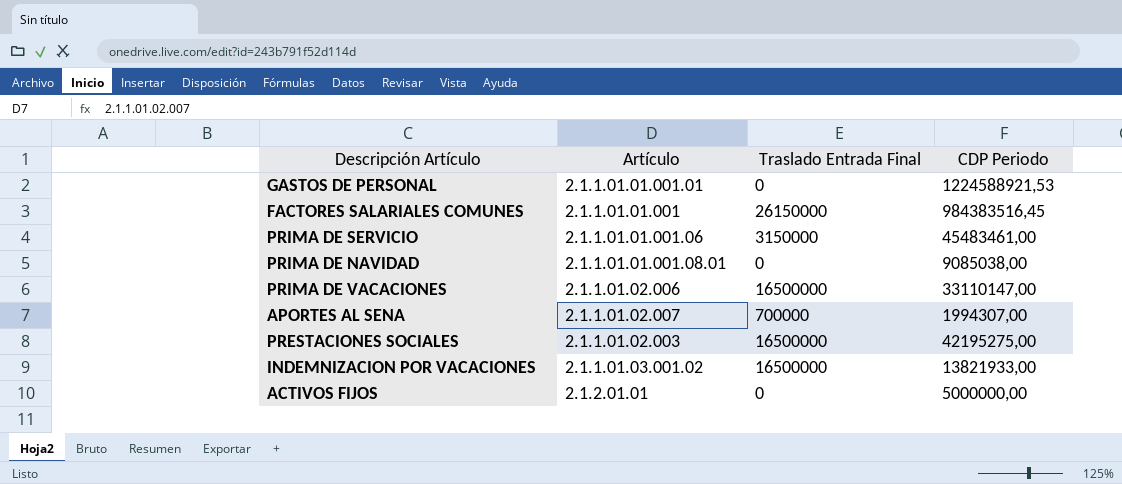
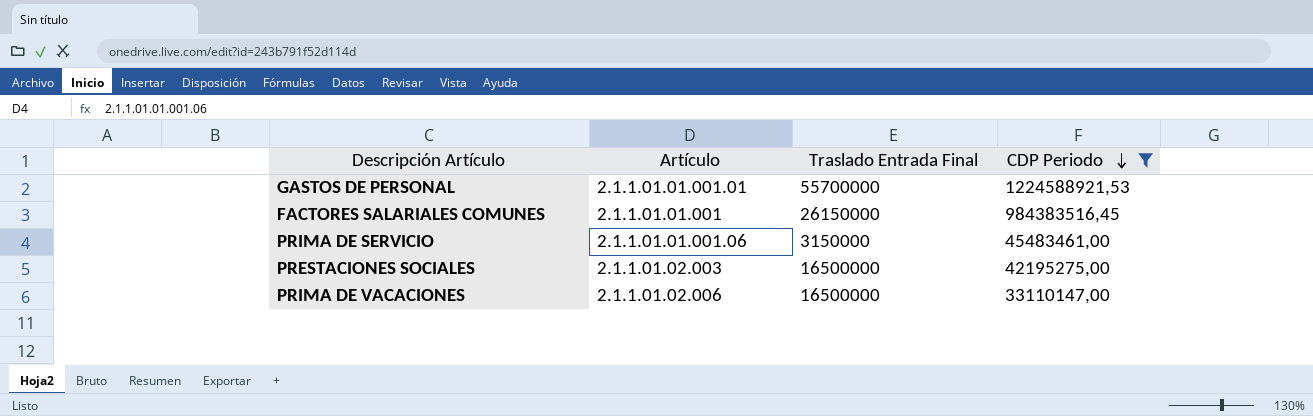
filter: none -> CDP Periodo >= 33110147,00
row order: none -> CDP Periodo descending
GASTOS DE PERSONAL | Traslado Entrada Final: 0 -> 55700000

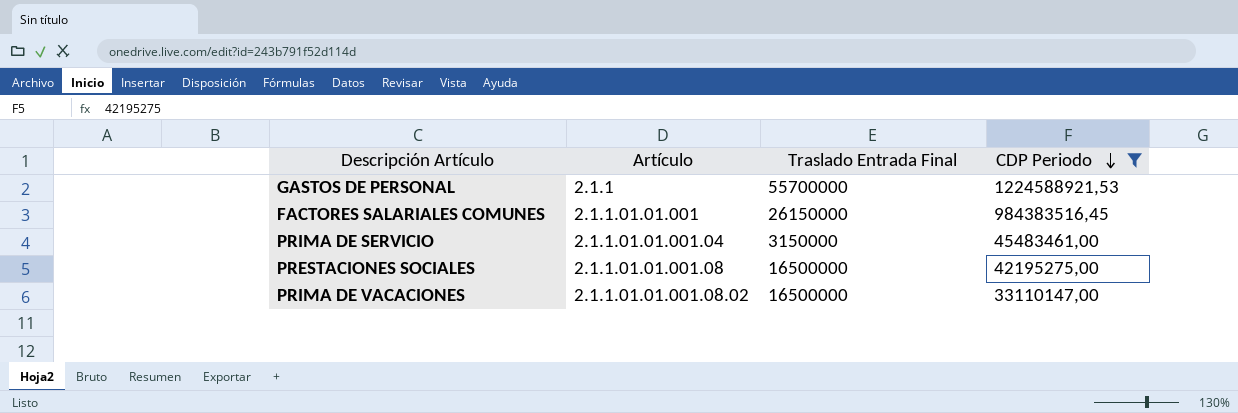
GASTOS DE PERSONAL | Artículo: 2.1.1.01.01.001.01 -> 2.1.1
PRIMA DE SERVICIO | Artículo: 2.1.1.01.01.001.06 -> 2.1.1.01.01.001.04
PRESTACIONES SOCIALES | Artículo: 2.1.1.01.02.003 -> 2.1.1.01.01.001.08
PRIMA DE VACACIONES | Artículo: 2.1.1.01.02.006 -> 2.1.1.01.01.001.08.02

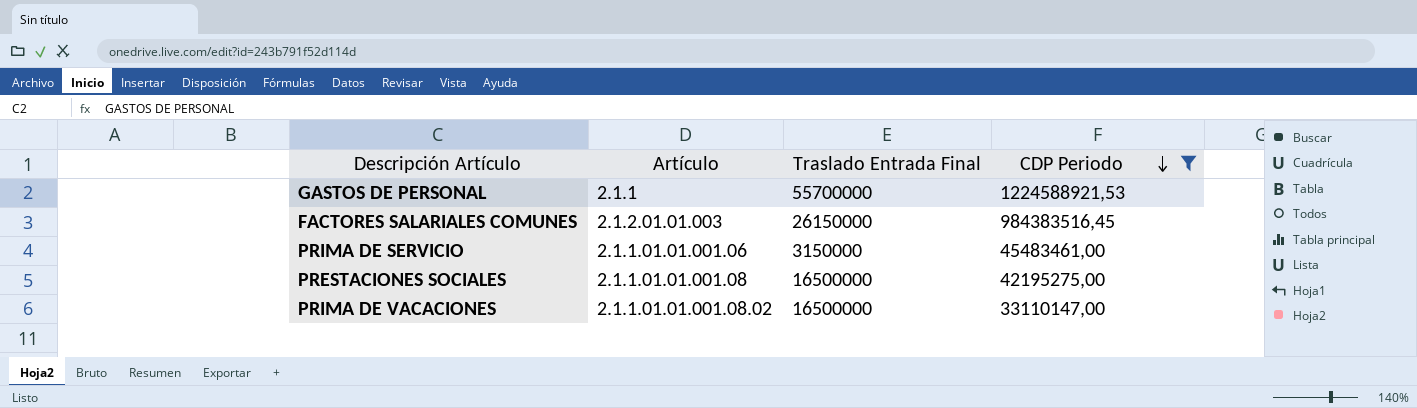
FACTORES SALARIALES COMUNES | Artículo: 2.1.1.01.01.001 -> 2.1.2.01.01.003
PRIMA DE SERVICIO | Artículo: 2.1.1.01.01.001.04 -> 2.1.1.01.01.001.06

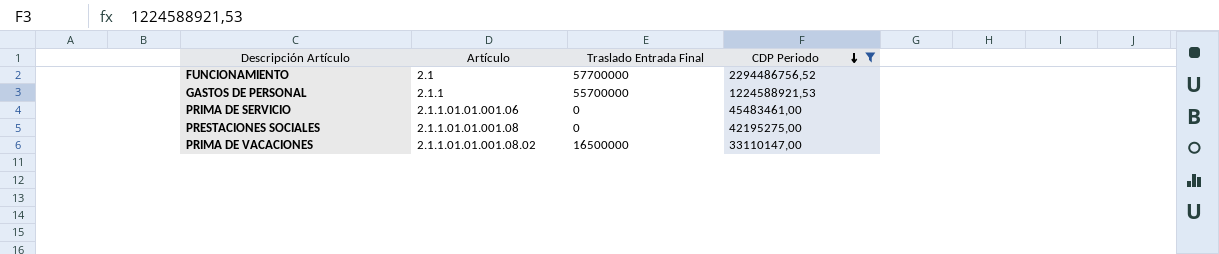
row FACTORES SALARIALES COMUNES: 2.1.2.01.01.003 | 26150000 | 984383516,45 -> none
row FUNCIONAMIENTO: none -> 2.1 | 57700000 | 2294486756,52
PRIMA DE SERVICIO | Traslado Entrada Final: 3150000 -> 0
PRESTACIONES SOCIALES | Traslado Entrada Final: 16500000 -> 0

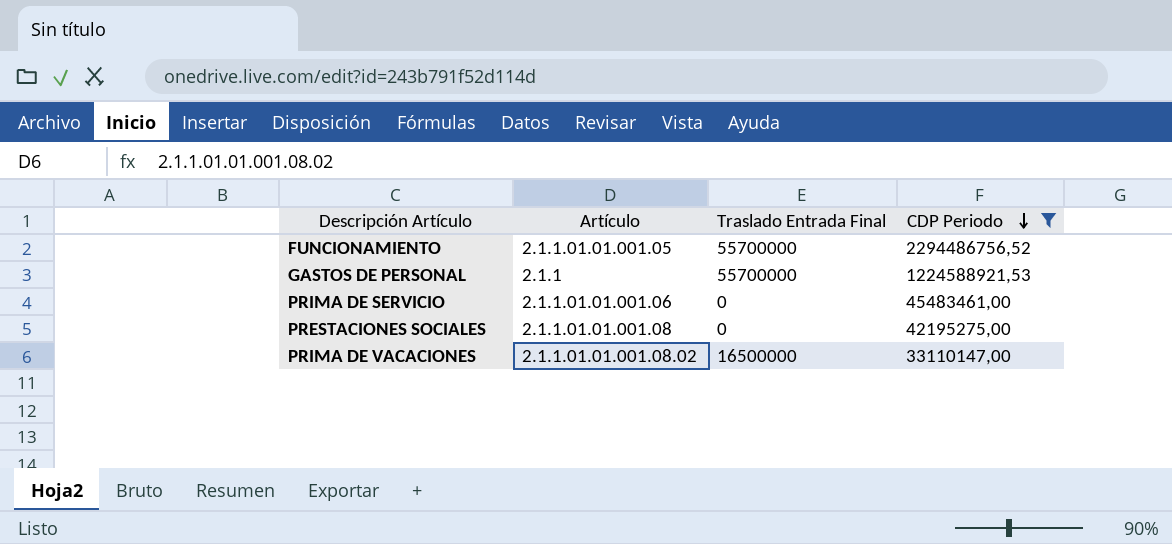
FUNCIONAMIENTO | Artículo: 2.1 -> 2.1.1.01.01.001.05
FUNCIONAMIENTO | Traslado Entrada Final: 57700000 -> 55700000

